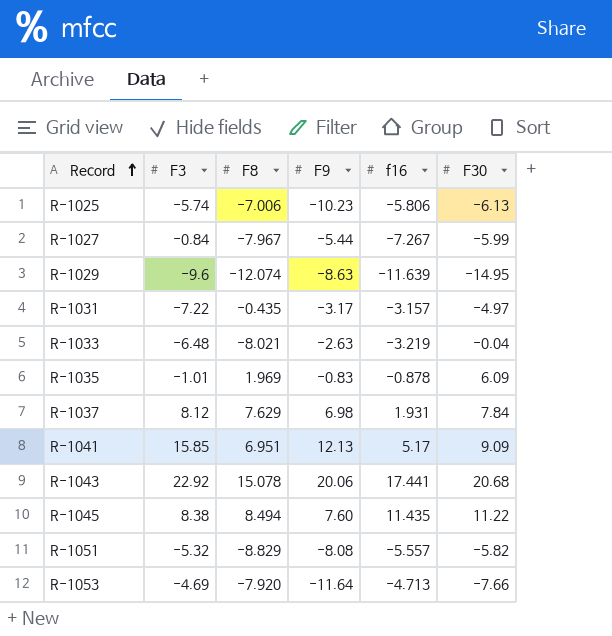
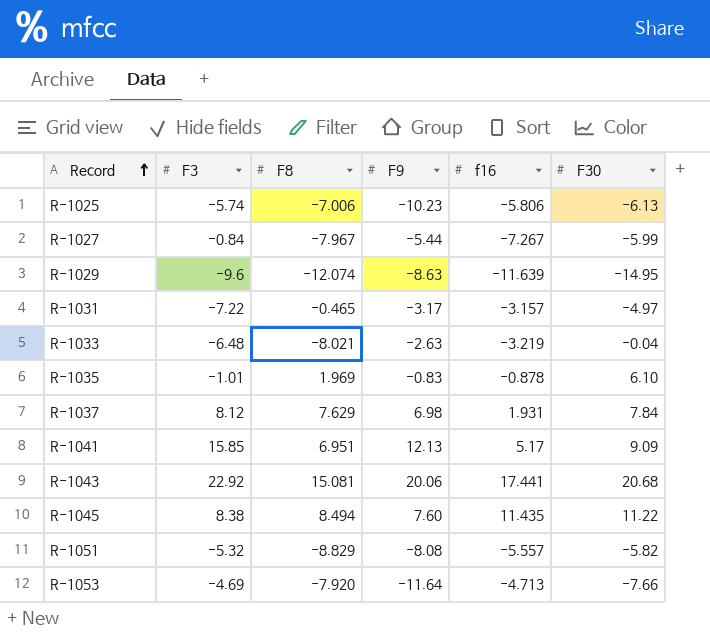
R-1031 | F8: -0.435 -> -0.465
R-1035 | F30: 6.09 -> 6.10
R-1043 | F8: 15.078 -> 15.081

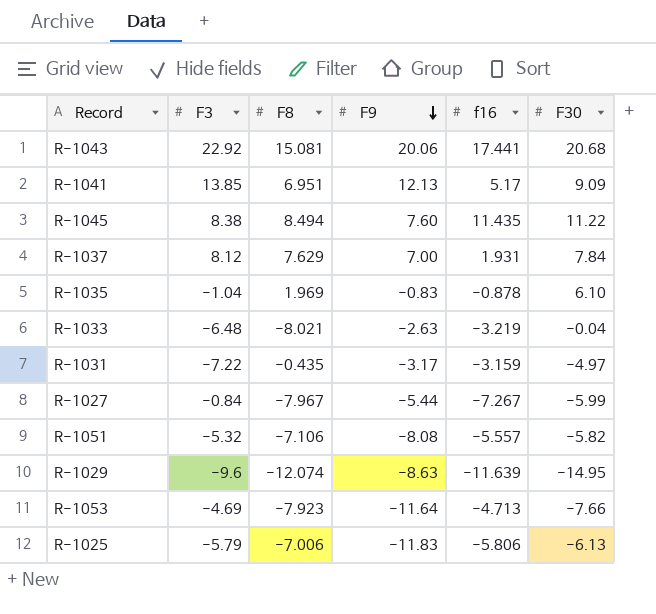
row order: Record ascending -> F9 descending
R-1041 | F3: 15.85 -> 13.85
R-1037 | F9: 6.98 -> 7.00
R-1035 | F3: -1.01 -> -1.04
R-1031 | F8: -0.465 -> -0.435
R-1031 | f16: -3.157 -> -3.159
R-1051 | F8: -8.829 -> -7.106
R-1053 | F8: -7.920 -> -7.923
R-1025 | F3: -5.74 -> -5.79
R-1025 | F9: -10.23 -> -11.83

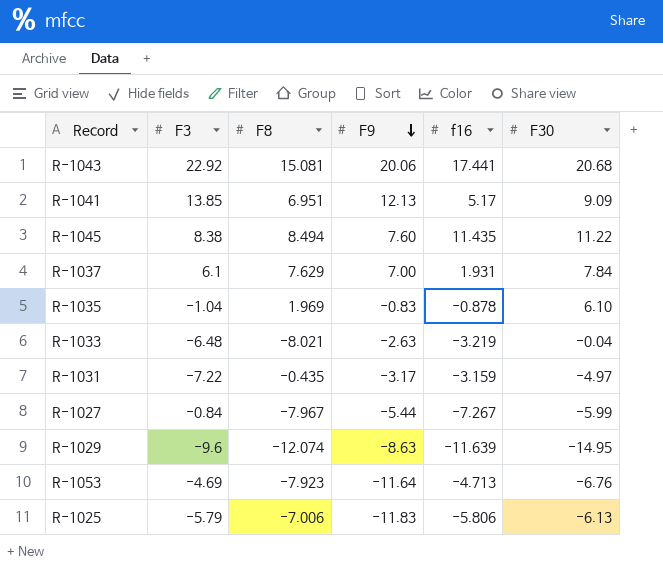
row R-1051: -5.32 | -7.106 | -8.08 | -5.557 | -5.82 -> none
R-1037 | F3: 8.12 -> 6.1
R-1053 | F30: -7.66 -> -6.76

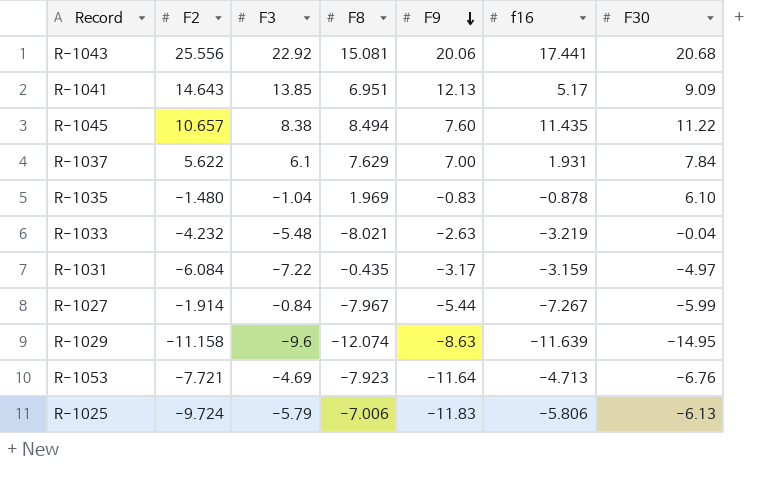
column F2 | position: none -> 2
R-1033 | F3: -6.48 -> -5.48

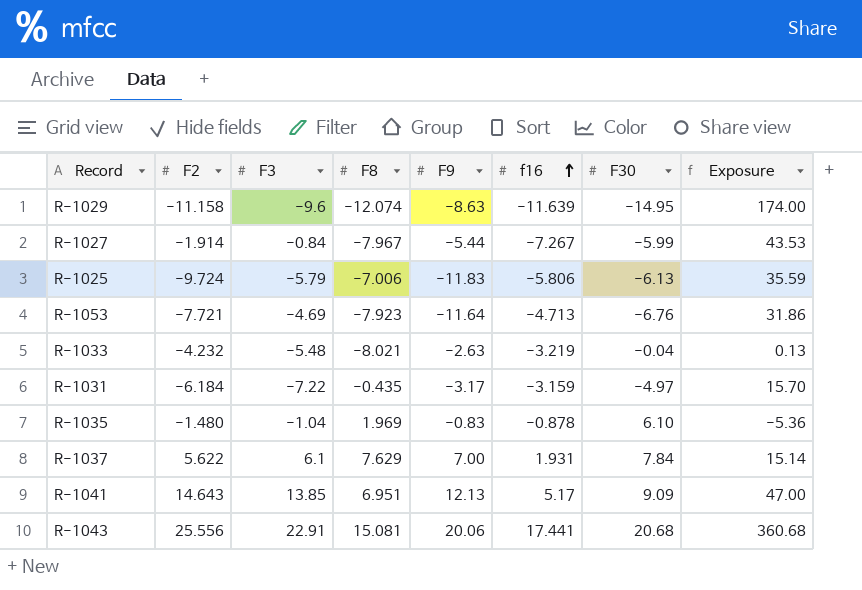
row order: F9 descending -> f16 ascending
column Exposure | formula: none -> [f16] * [F30]
row R-1045: 10.657 | 8.38 | 8.494 | 7.60 | 11.435 | 11.22 -> none
R-1031 | F2: -6.084 -> -6.184
R-1043 | F3: 22.92 -> 22.91

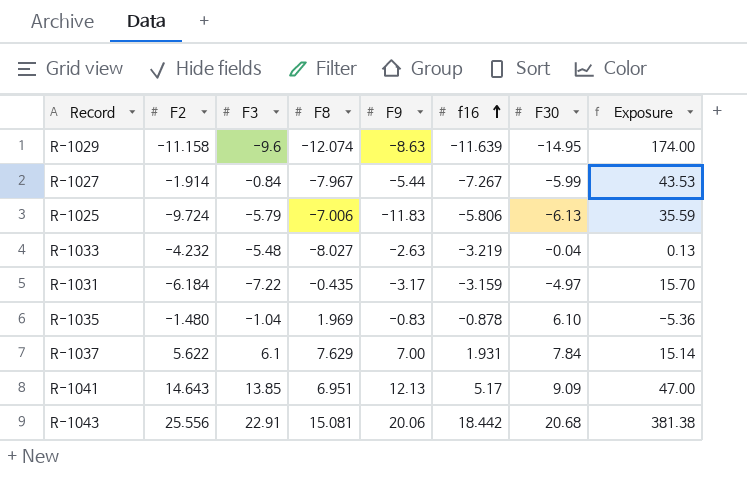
row R-1053: -7.721 | -4.69 | -7.923 | -11.64 | -4.713 | -6.76 | 31.86 -> none
R-1033 | F8: -8.021 -> -8.027
R-1043 | f16: 17.441 -> 18.442
R-1043 | Exposure: 360.68 -> 381.38

